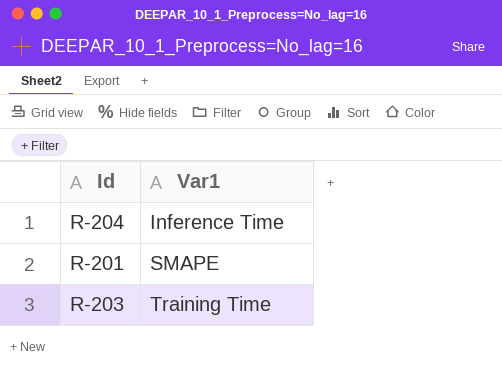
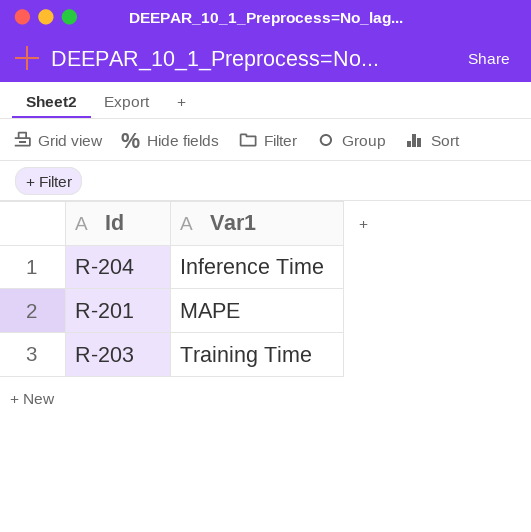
R-201 | Var1: SMAPE -> MAPE

